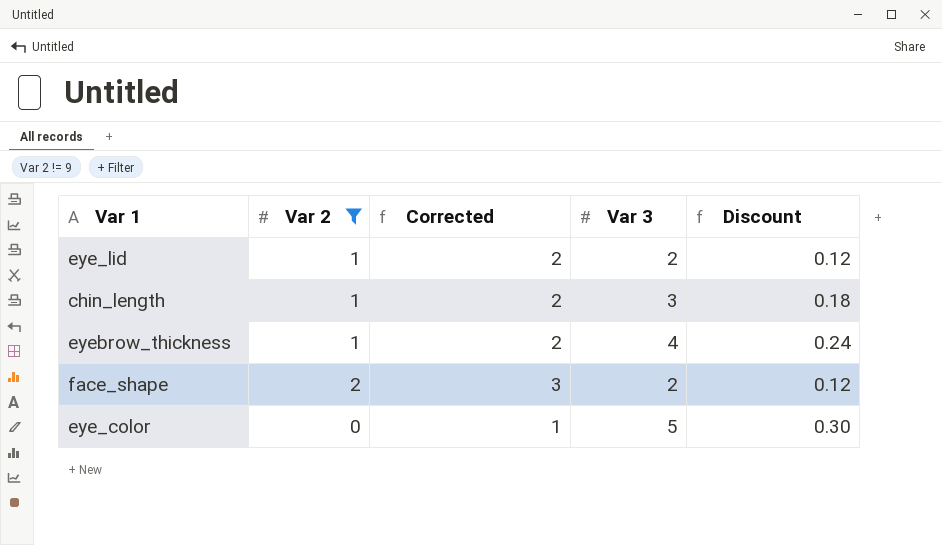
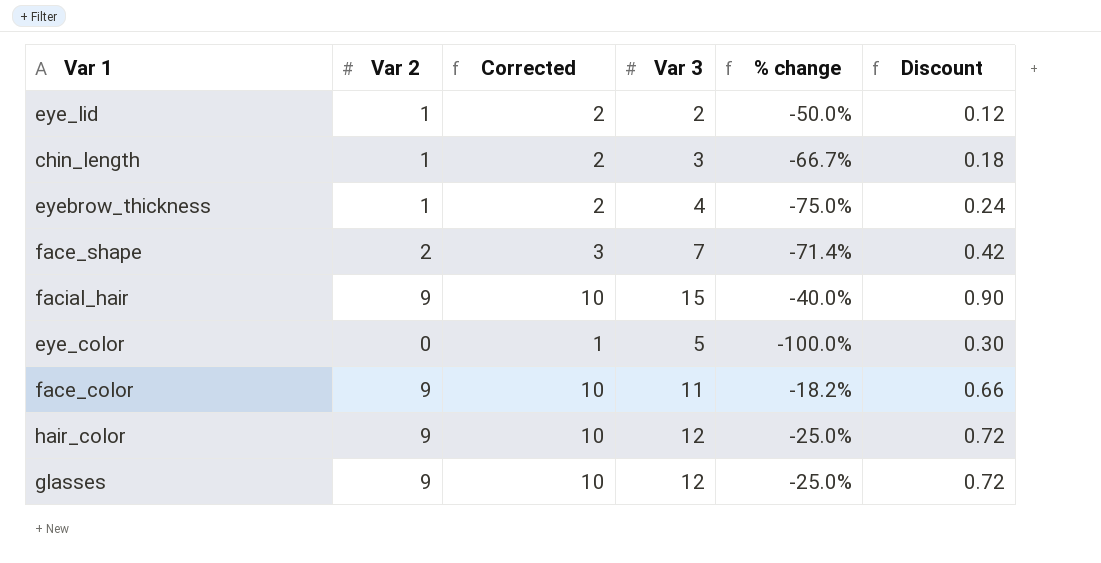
filter: Var 2 != 9 -> none
column % change | formula: none -> ([Var 2] - [Var 3]) / [Var 3]
face_shape | Var 3: 2 -> 7
face_shape | Discount: 0.12 -> 0.42

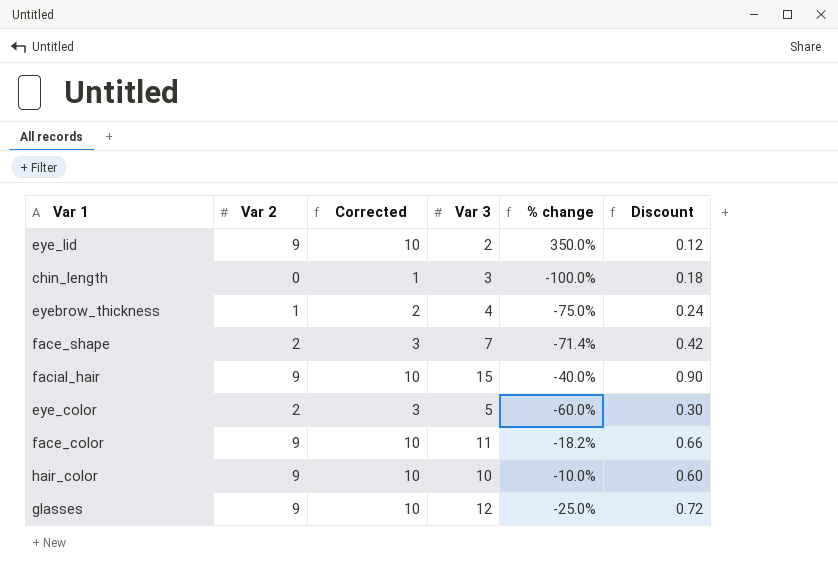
eye_lid | Var 2: 1 -> 9
eye_lid | Corrected: 2 -> 10
eye_lid | % change: -50.0% -> 350.0%
chin_length | Var 2: 1 -> 0
chin_length | Corrected: 2 -> 1
chin_length | % change: -66.7% -> -100.0%
eye_color | Var 2: 0 -> 2
eye_color | Corrected: 1 -> 3
eye_color | % change: -100.0% -> -60.0%
hair_color | Var 3: 12 -> 10
hair_color | % change: -25.0% -> -10.0%
hair_color | Discount: 0.72 -> 0.60

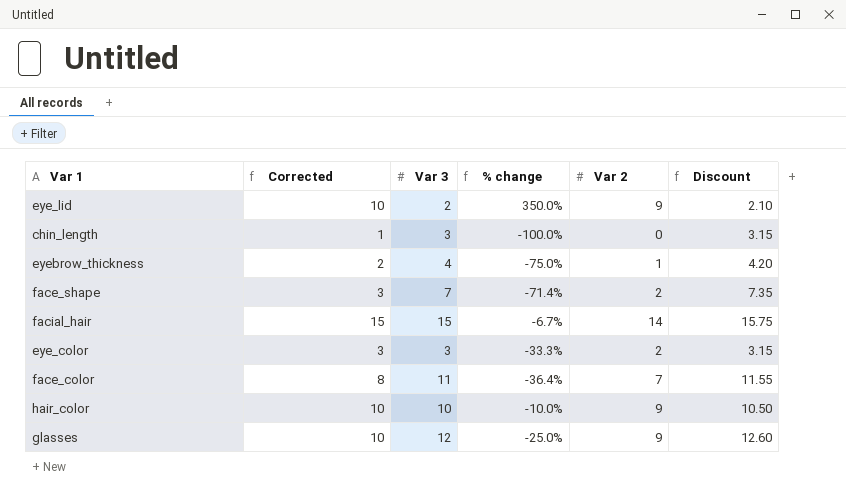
column Var 2 | position: 2 -> 5
column Discount | formula: [Var 3] * 0.06 -> [Var 3] * 1.05
facial_hair | Corrected: 10 -> 15
facial_hair | % change: -40.0% -> -6.7%
facial_hair | Var 2: 9 -> 14
eye_color | Var 3: 5 -> 3
eye_color | % change: -60.0% -> -33.3%
face_color | Corrected: 10 -> 8
face_color | % change: -18.2% -> -36.4%
face_color | Var 2: 9 -> 7

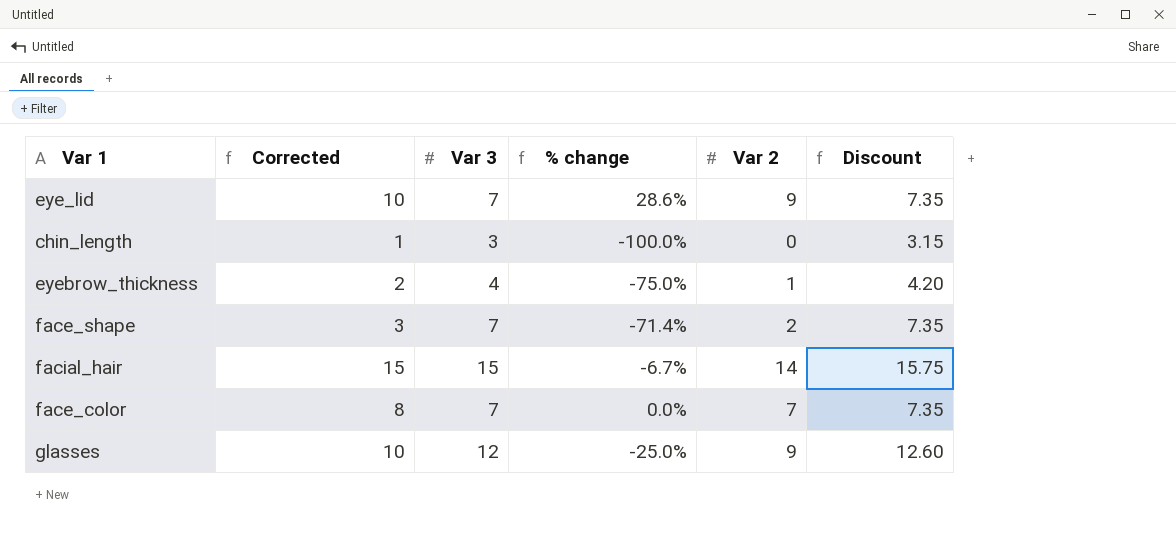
row eye_color: 3 | 3 | -33.3% | 2 | 3.15 -> none
row hair_color: 10 | 10 | -10.0% | 9 | 10.50 -> none
eye_lid | Var 3: 2 -> 7
eye_lid | % change: 350.0% -> 28.6%
eye_lid | Discount: 2.10 -> 7.35
face_color | Var 3: 11 -> 7
face_color | % change: -36.4% -> 0.0%
face_color | Discount: 11.55 -> 7.35

